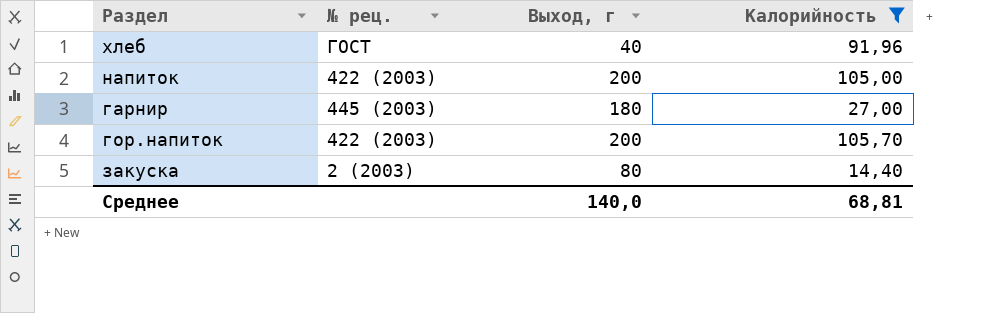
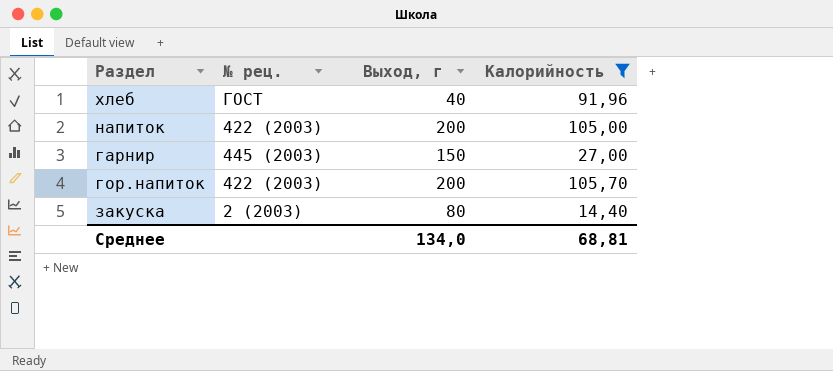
гарнир | Выход, г: 180 -> 150
Среднее | Выход, г: 140,0 -> 134,0

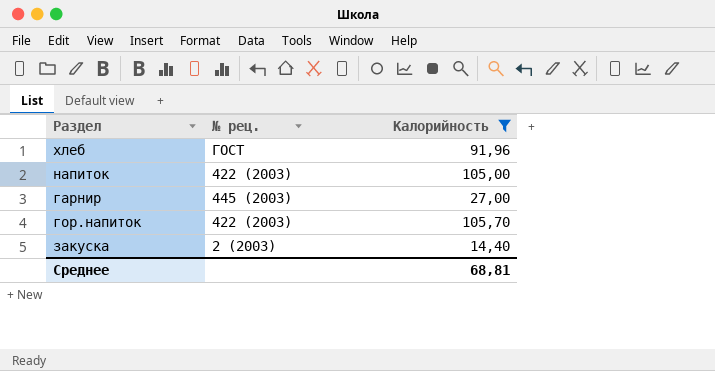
column Выход, г | position: 3 -> none

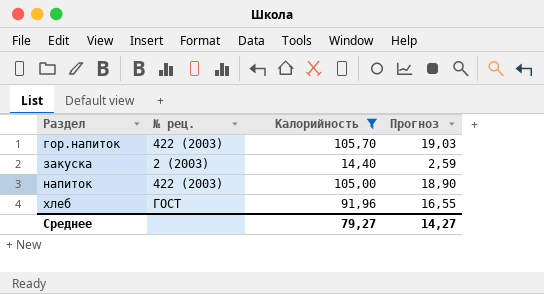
row order: none -> Раздел ascending
column Прогноз | formula: none -> [Калорийность] * 0,18
row гарнир: 445 (2003) | 27,00 -> none
Среднее | Калорийность: 68,81 -> 79,27

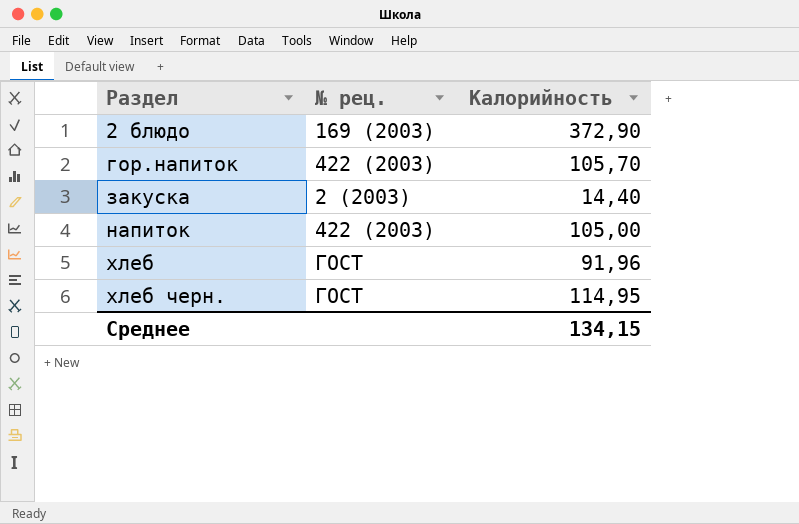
filter: Калорийность <= 105,70 -> none
column Прогноз | formula: [Калорийность] * 0,18 -> none
Среднее | Калорийность: 79,27 -> 134,15

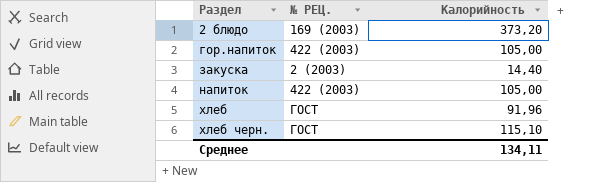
column name: № рец. -> № РЕЦ.
2 блюдо | Калорийность: 372,90 -> 373,20
гор.напиток | Калорийность: 105,70 -> 105,00
хлеб черн. | Калорийность: 114,95 -> 115,10
Среднее | Калорийность: 134,15 -> 134,11

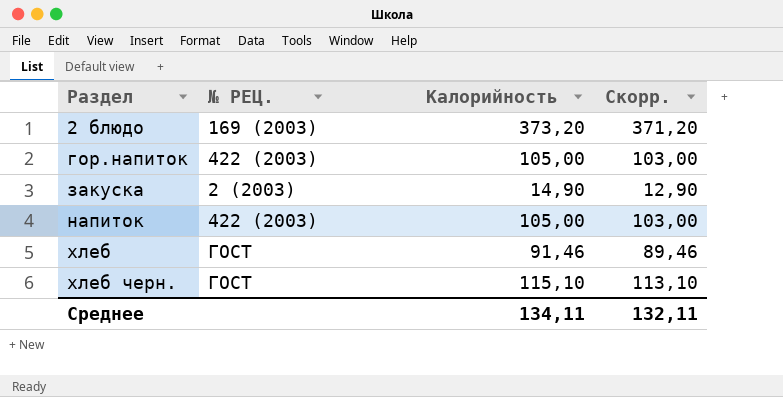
column Скорр. | formula: none -> [Калорийность] - 2
закуска | Калорийность: 14,40 -> 14,90
хлеб | Калорийность: 91,96 -> 91,46

